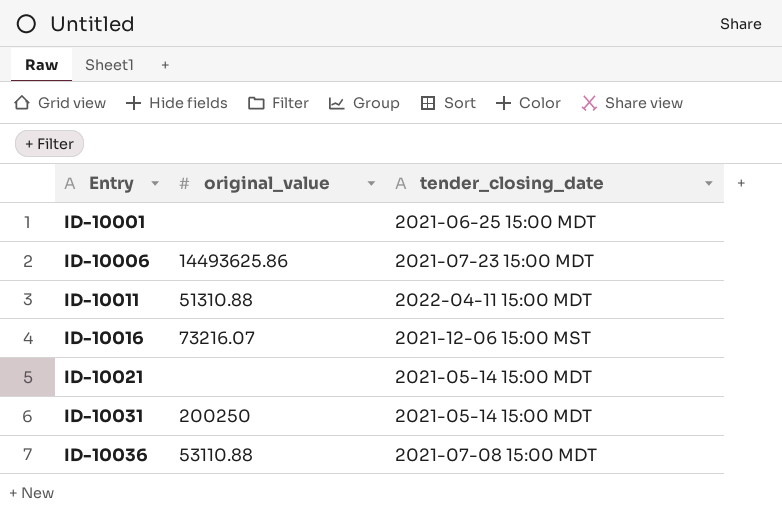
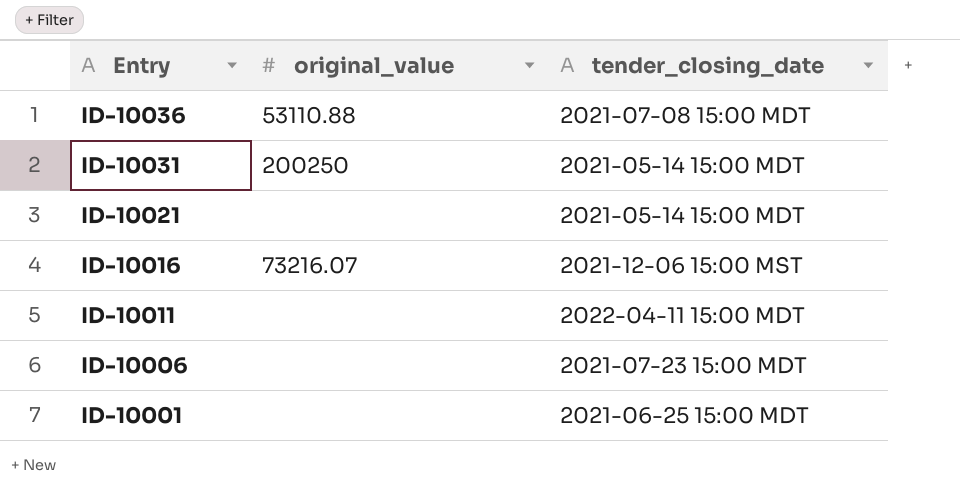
row order: Entry ascending -> Entry descending
ID-10011 | original_value: 51310.88 -> none
ID-10006 | original_value: 14493625.86 -> none

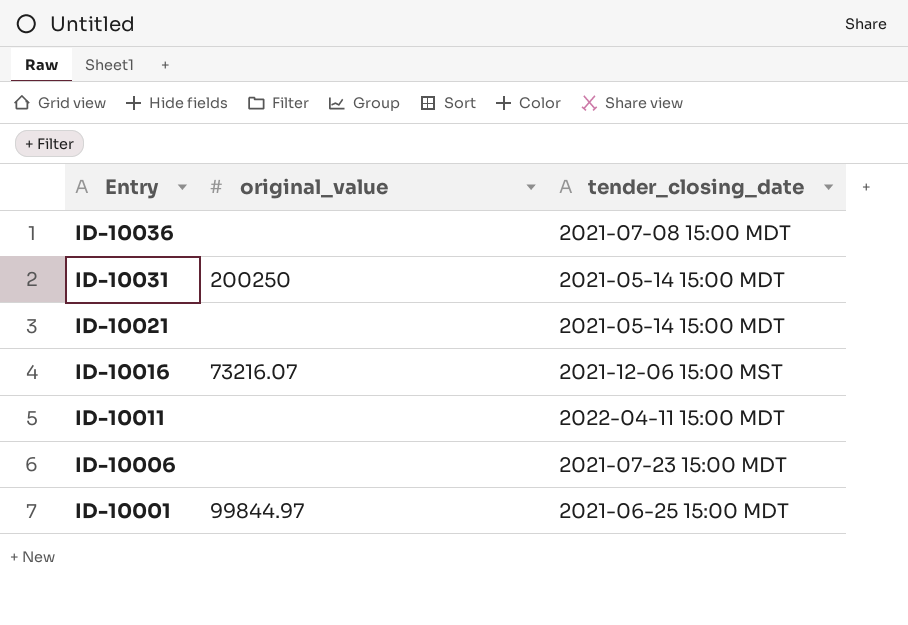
ID-10036 | original_value: 53110.88 -> none
ID-10001 | original_value: none -> 99844.97

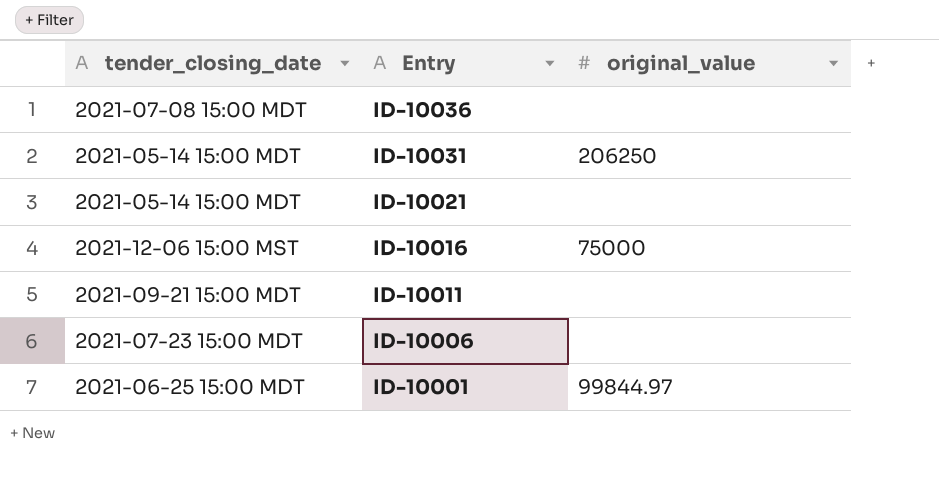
column tender_closing_date | position: 3 -> 1
ID-10031 | original_value: 200250 -> 206250
ID-10016 | original_value: 73216.07 -> 75000
ID-10011 | tender_closing_date: 2022-04-11 15:00 MDT -> 2021-09-21 15:00 MDT

